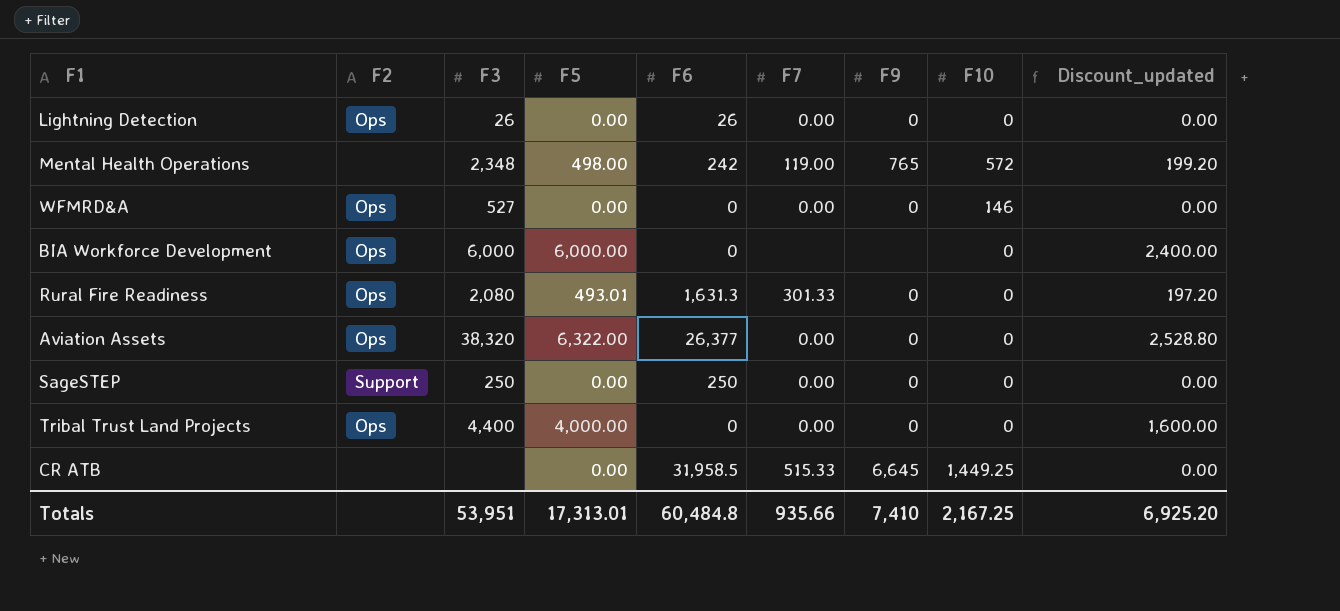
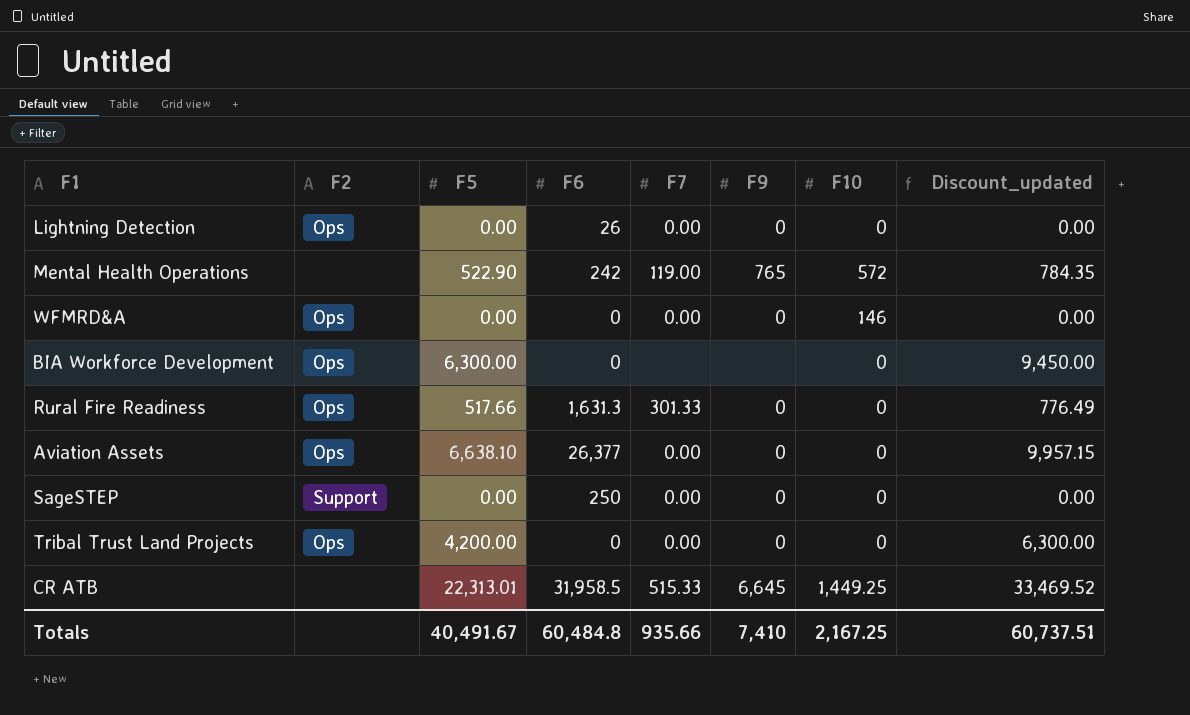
column F3 | position: 3 -> none
column Discount_updated | formula: [F5] * 0.4 -> [F5] * 1.5
Mental Health Operations | F5: 498.00 -> 522.90
BIA Workforce Development | F5: 6,000.00 -> 6,300.00
Rural Fire Readiness | F5: 493.01 -> 517.66
Aviation Assets | F5: 6,322.00 -> 6,638.10
Tribal Trust Land Projects | F5: 4,000.00 -> 4,200.00
CR ATB | F5: 0.00 -> 22,313.01
Totals | F5: 17,313.01 -> 40,491.67
Totals | Discount_updated: 6,925.20 -> 60,737.51

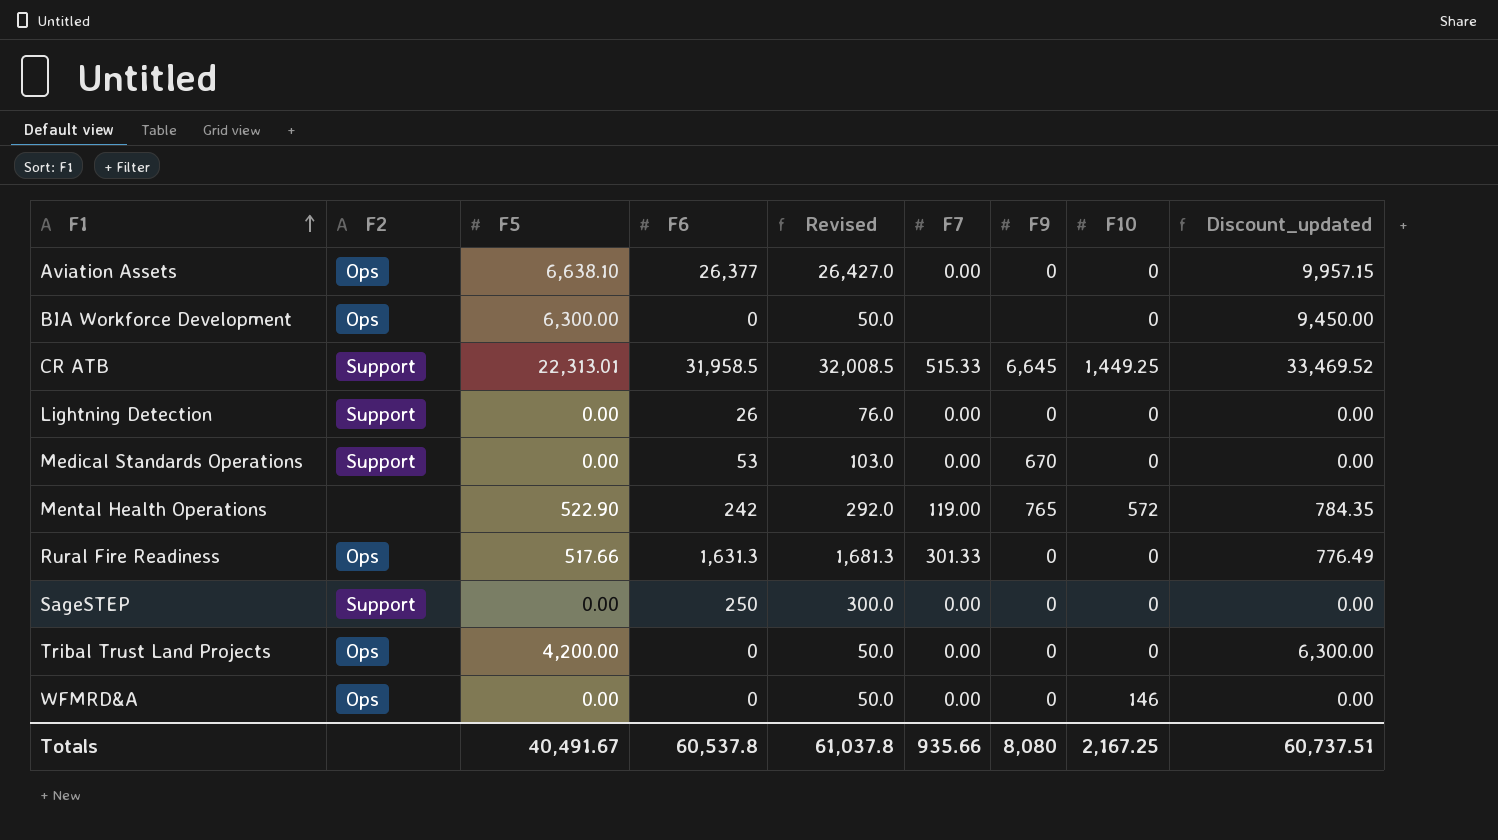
row order: none -> F1 ascending
column Revised | formula: none -> [F6] + 50
CR ATB | F2: none -> Support
Lightning Detection | F2: Ops -> Support
row Medical Standards Operations: none -> Support | 0.00 | 53 | 103.0 | 0.00 | 670 | 0 | 0.00
Totals | F6: 60,484.8 -> 60,537.8
Totals | F9: 7,410 -> 8,080

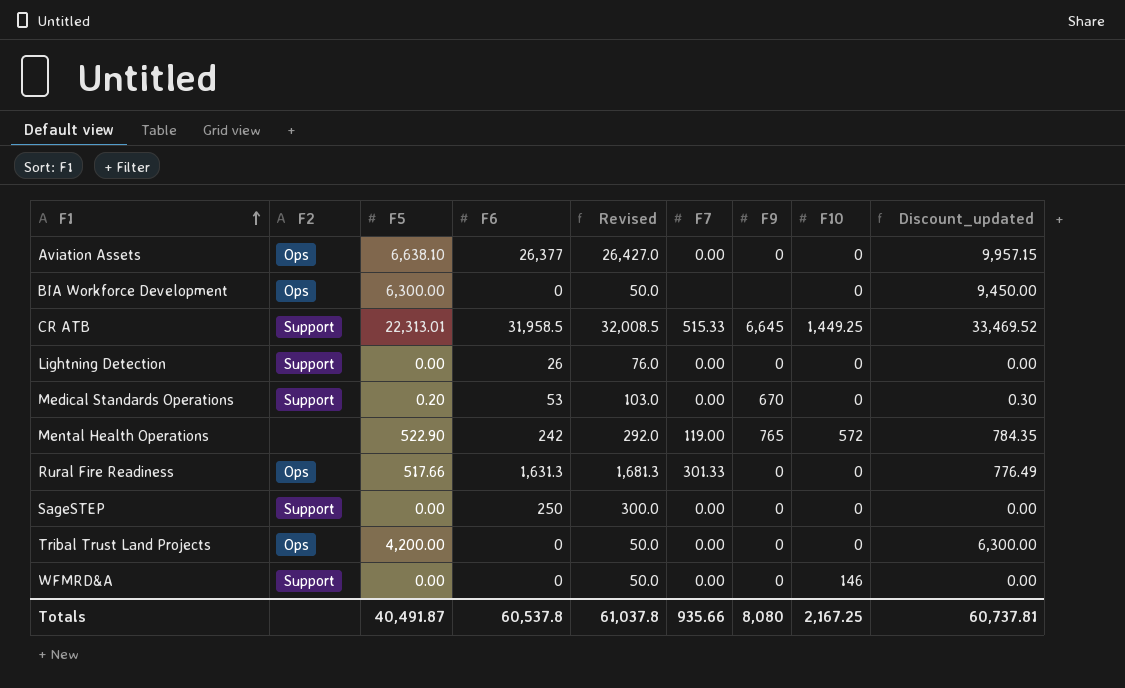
Medical Standards Operations | F5: 0.00 -> 0.20
Medical Standards Operations | Discount_updated: 0.00 -> 0.30
WFMRD&A | F2: Ops -> Support
Totals | F5: 40,491.67 -> 40,491.87
Totals | Discount_updated: 60,737.51 -> 60,737.81

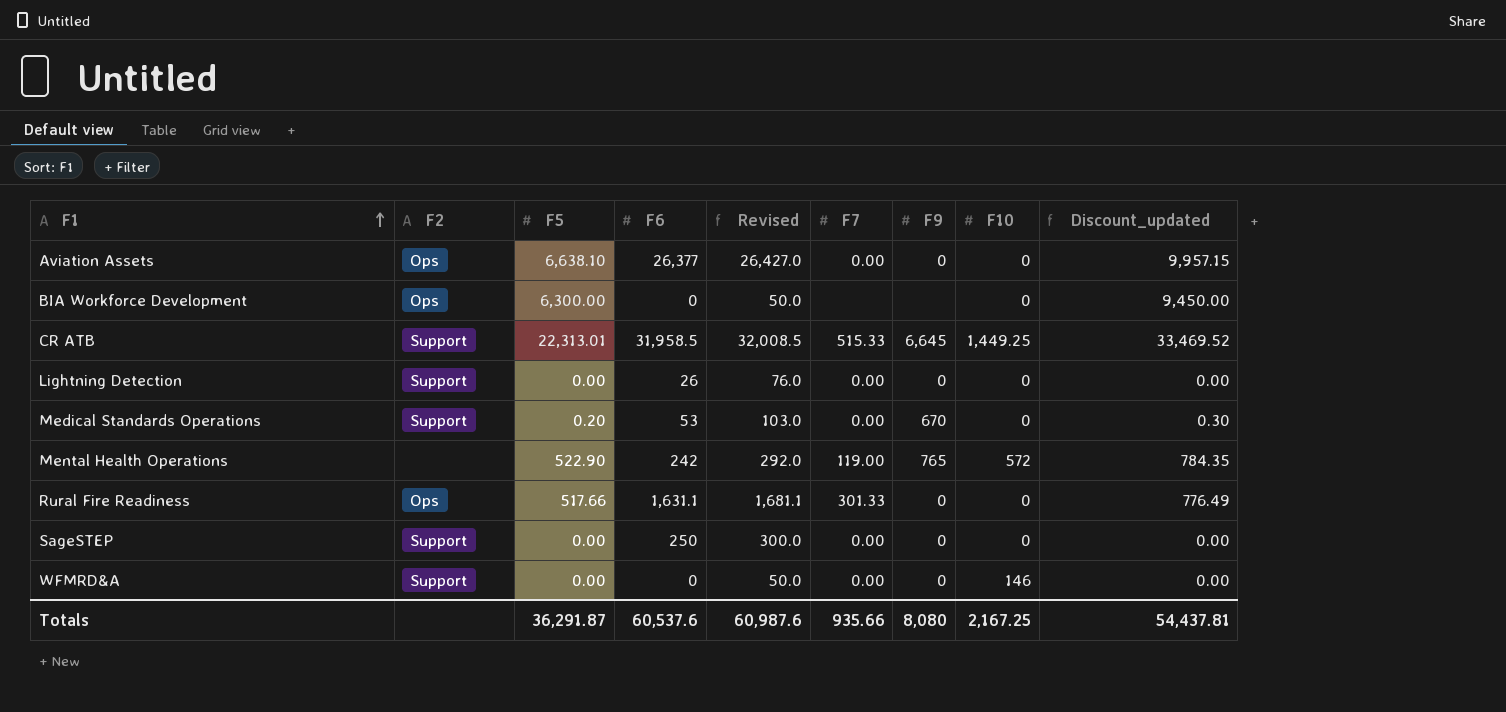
row Tribal Trust Land Projects: Ops | 4,200.00 | 0 | 50.0 | 0.00 | 0 | 0 | 6,300.00 -> none
Rural Fire Readiness | F6: 1,631.3 -> 1,631.1
Rural Fire Readiness | Revised: 1,681.3 -> 1,681.1
Totals | F5: 40,491.87 -> 36,291.87
Totals | F6: 60,537.8 -> 60,537.6
Totals | Revised: 61,037.8 -> 60,987.6
Totals | Discount_updated: 60,737.81 -> 54,437.81

